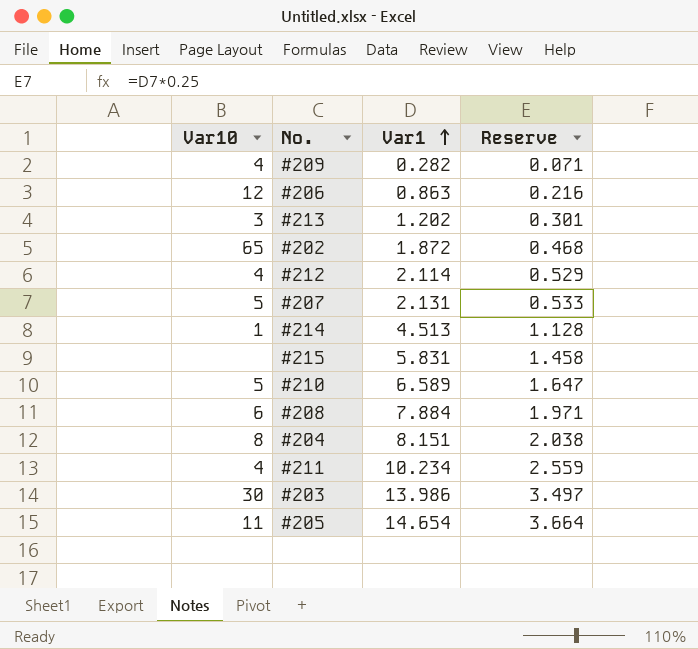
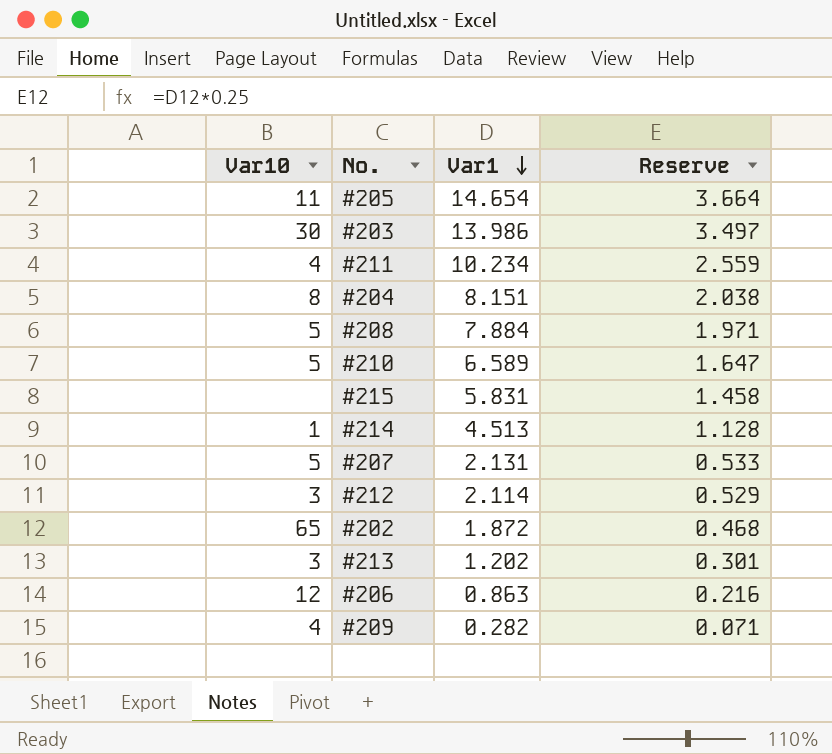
row order: Var1 ascending -> Var1 descending
#208 | Var10: 6 -> 5
#212 | Var10: 4 -> 3

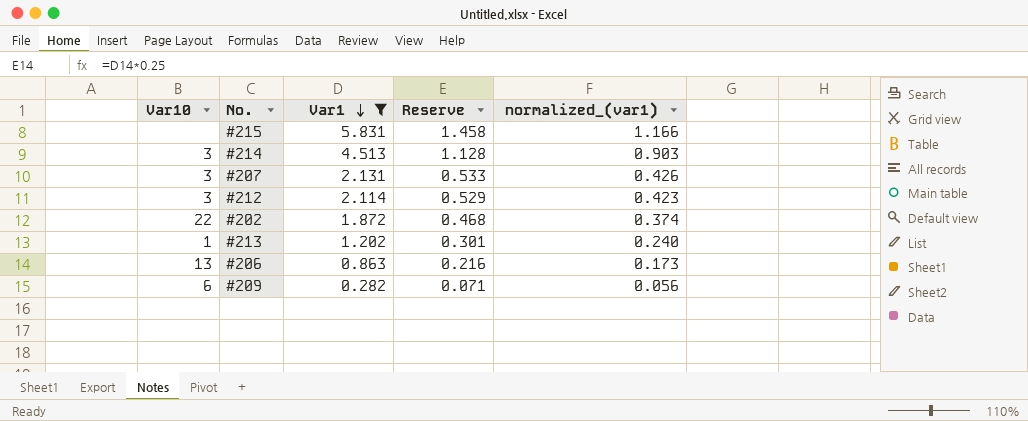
filter: none -> Var1 <= 5.831
column normalized_(var1) | formula: none -> [Var1] * 0.2
#214 | Var10: 1 -> 3
#207 | Var10: 5 -> 3
#202 | Var10: 65 -> 22
#213 | Var10: 3 -> 1
#206 | Var10: 12 -> 13
#209 | Var10: 4 -> 6

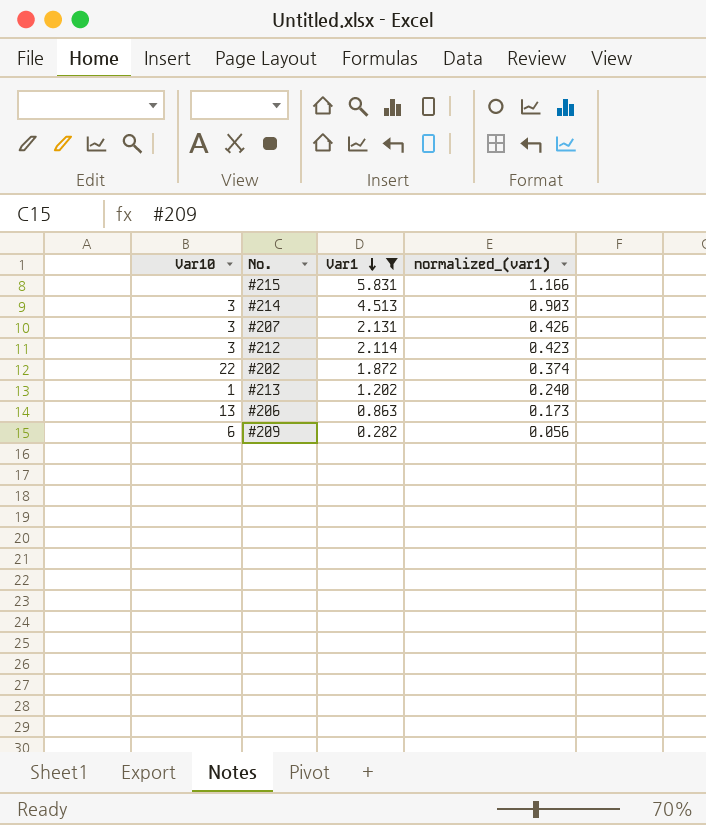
column Reserve | formula: [Var1] * 0.25 -> none

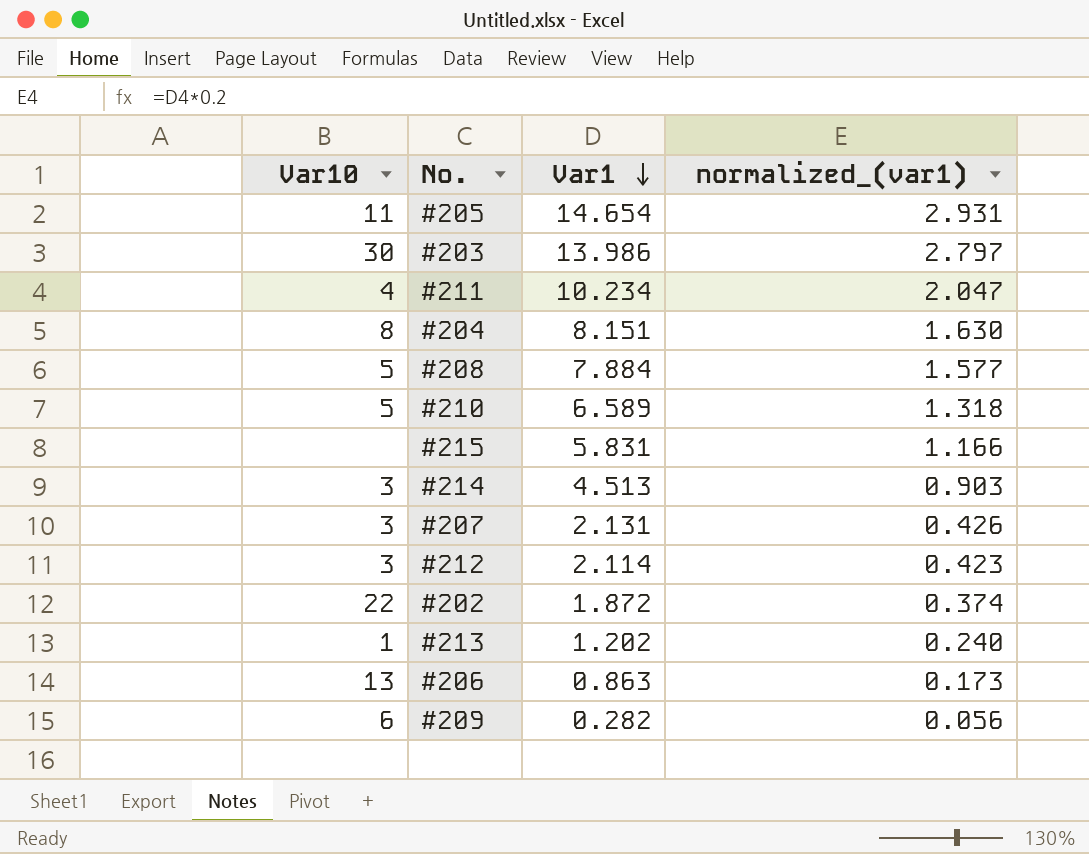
filter: Var1 <= 5.831 -> none

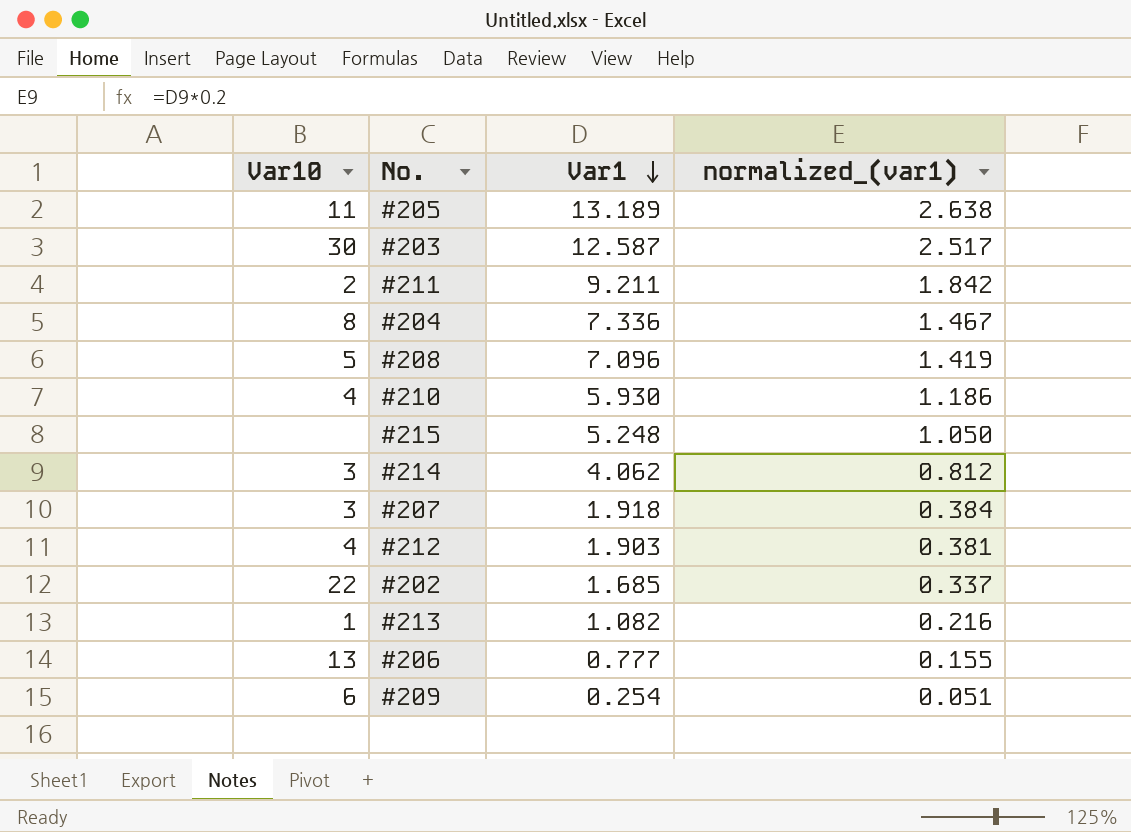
#205 | Var1: 14.654 -> 13.189
#205 | normalized_(var1): 2.931 -> 2.638
#203 | Var1: 13.986 -> 12.587
#203 | normalized_(var1): 2.797 -> 2.517
#211 | Var10: 4 -> 2
#211 | Var1: 10.234 -> 9.211
#211 | normalized_(var1): 2.047 -> 1.842
#204 | Var1: 8.151 -> 7.336
#204 | normalized_(var1): 1.630 -> 1.467
#208 | Var1: 7.884 -> 7.096
#208 | normalized_(var1): 1.577 -> 1.419
#210 | Var10: 5 -> 4
#210 | Var1: 6.589 -> 5.930
#210 | normalized_(var1): 1.318 -> 1.186
#215 | Var1: 5.831 -> 5.248
#215 | normalized_(var1): 1.166 -> 1.050
#214 | Var1: 4.513 -> 4.062
#214 | normalized_(var1): 0.903 -> 0.812
#207 | Var1: 2.131 -> 1.918
#207 | normalized_(var1): 0.426 -> 0.384
#212 | Var10: 3 -> 4
#212 | Var1: 2.114 -> 1.903
#212 | normalized_(var1): 0.423 -> 0.381
#202 | Var1: 1.872 -> 1.685
#202 | normalized_(var1): 0.374 -> 0.337
#213 | Var1: 1.202 -> 1.082
#213 | normalized_(var1): 0.240 -> 0.216
#206 | Var1: 0.863 -> 0.777
#206 | normalized_(var1): 0.173 -> 0.155
#209 | Var1: 0.282 -> 0.254
#209 | normalized_(var1): 0.056 -> 0.051

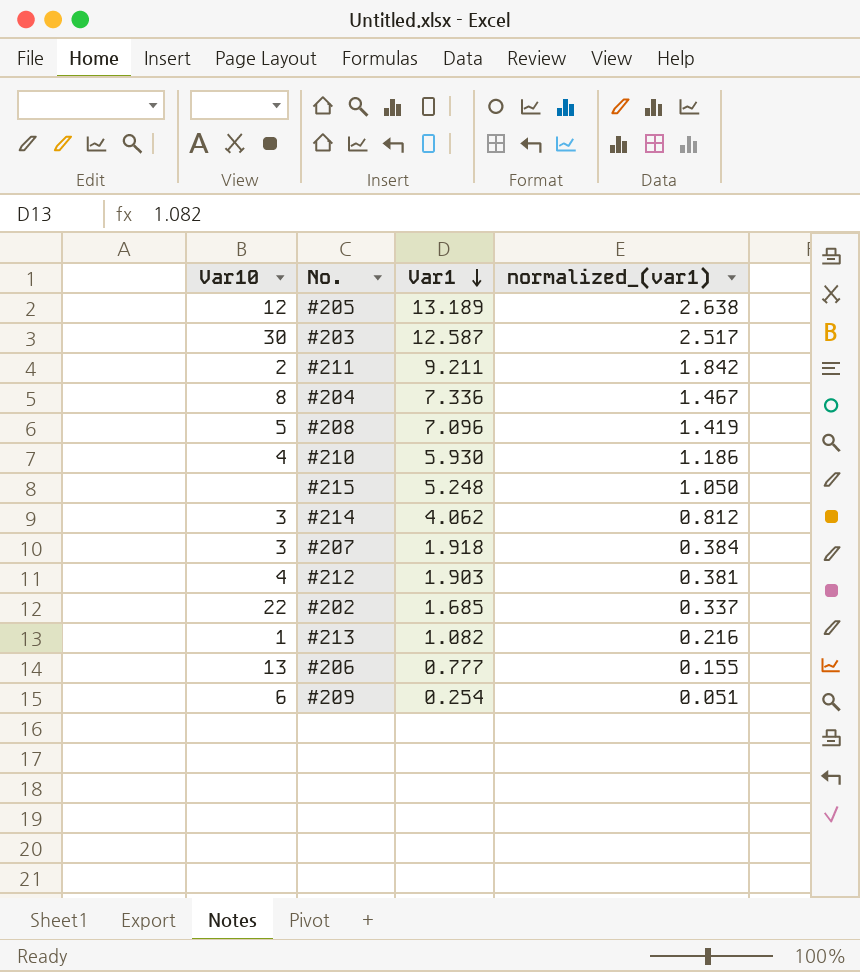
#205 | Var10: 11 -> 12

